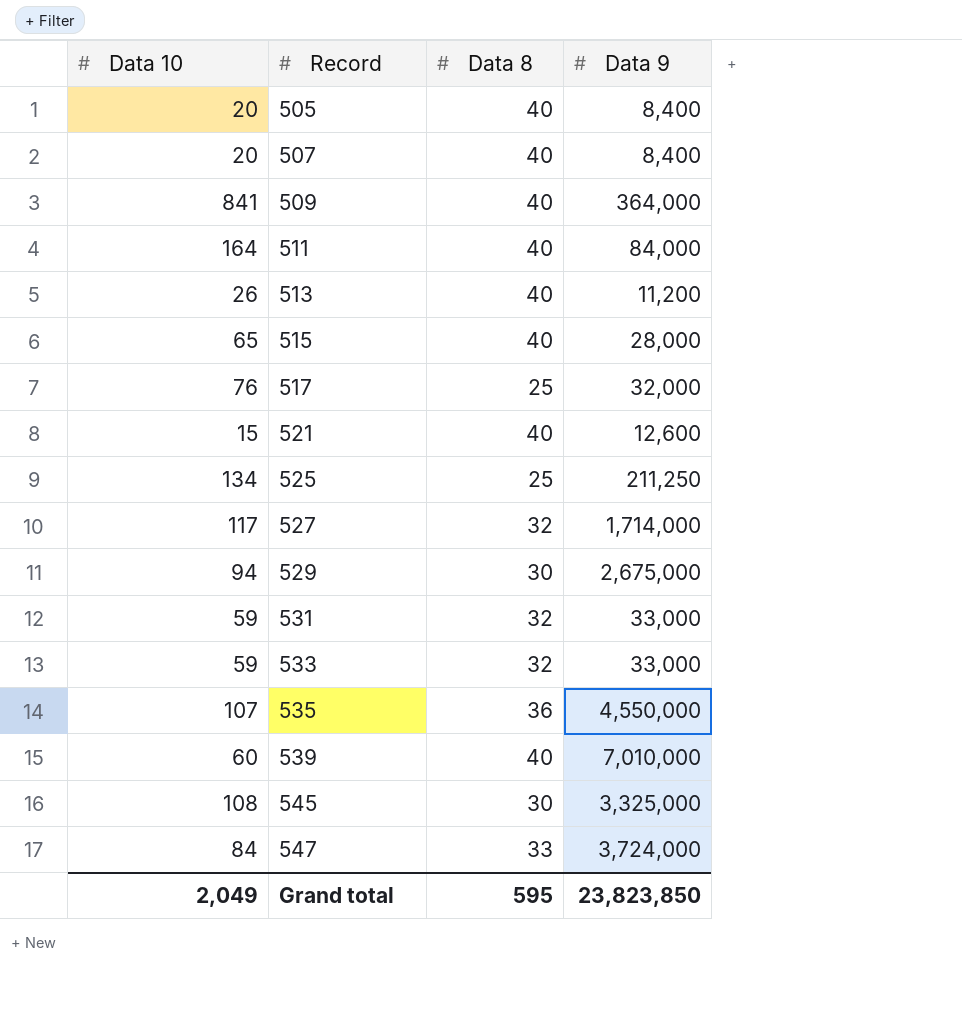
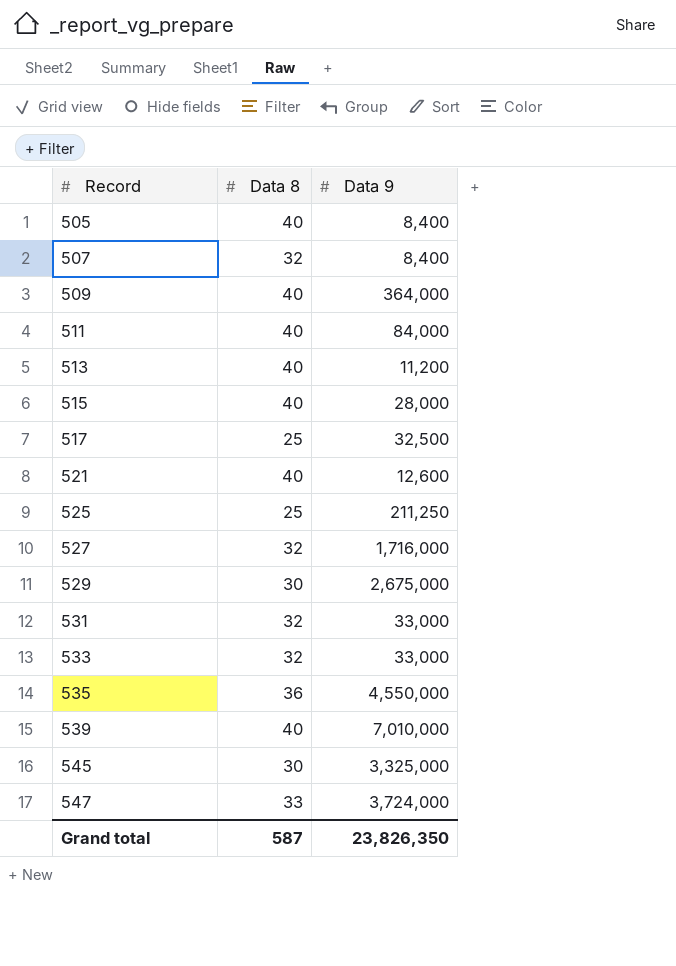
column Data 10 | position: 1 -> none
507 | Data 8: 40 -> 32
517 | Data 9: 32,000 -> 32,500
527 | Data 9: 1,714,000 -> 1,716,000
Grand total | Data 8: 595 -> 587
Grand total | Data 9: 23,823,850 -> 23,826,350

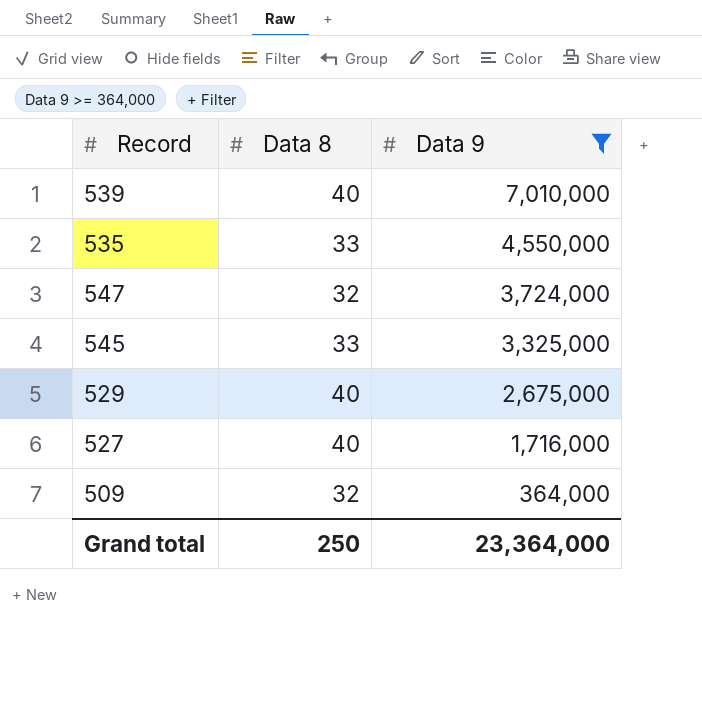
filter: none -> Data 9 >= 364,000
row order: Record ascending -> Data 9 descending
535 | Data 8: 36 -> 33
547 | Data 8: 33 -> 32
545 | Data 8: 30 -> 33
529 | Data 8: 30 -> 40
527 | Data 8: 32 -> 40
509 | Data 8: 40 -> 32
Grand total | Data 8: 587 -> 250
Grand total | Data 9: 23,826,350 -> 23,364,000

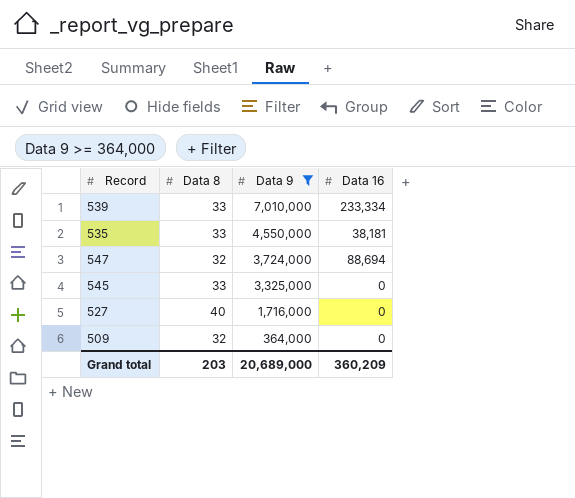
column Data 16 | position: none -> 4
row 529: 40 | 2,675,000 -> none
539 | Data 8: 40 -> 33
Grand total | Data 8: 250 -> 203
Grand total | Data 9: 23,364,000 -> 20,689,000

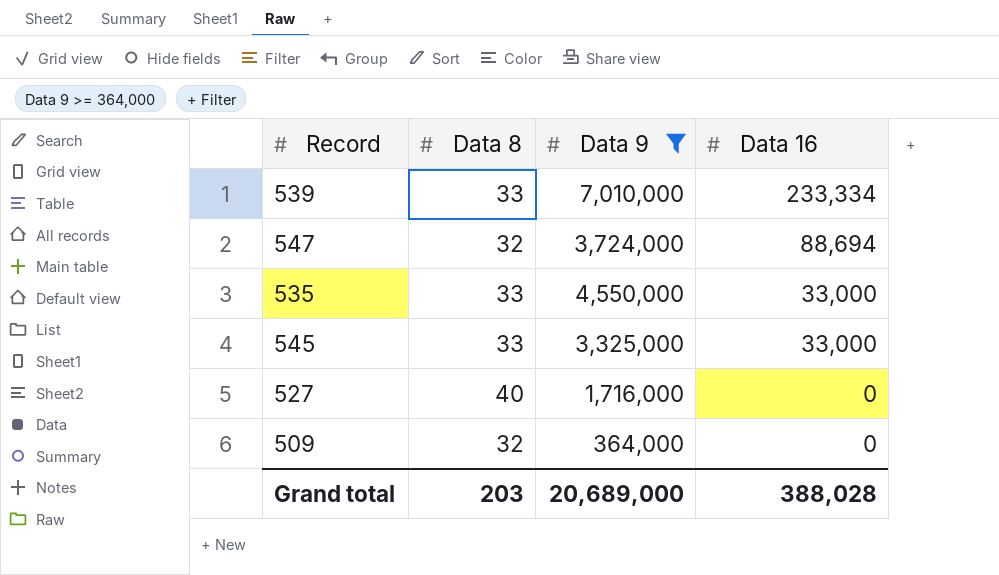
row order: Data 9 descending -> Data 16 descending
535 | Data 16: 38,181 -> 33,000
545 | Data 16: 0 -> 33,000
Grand total | Data 16: 360,209 -> 388,028

